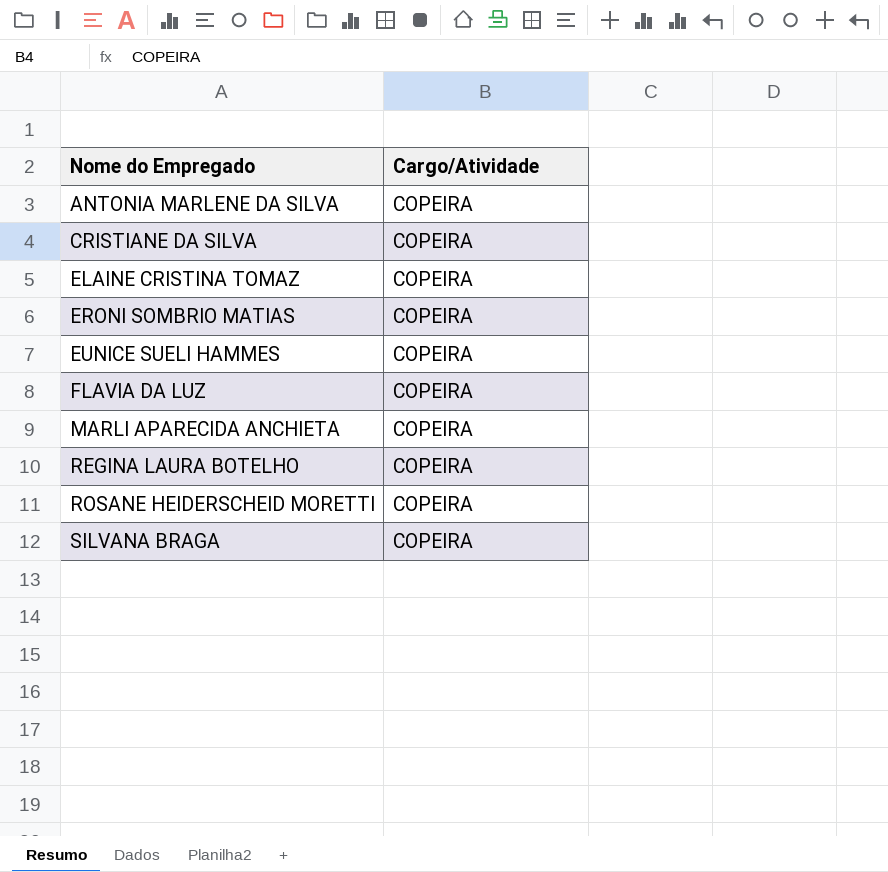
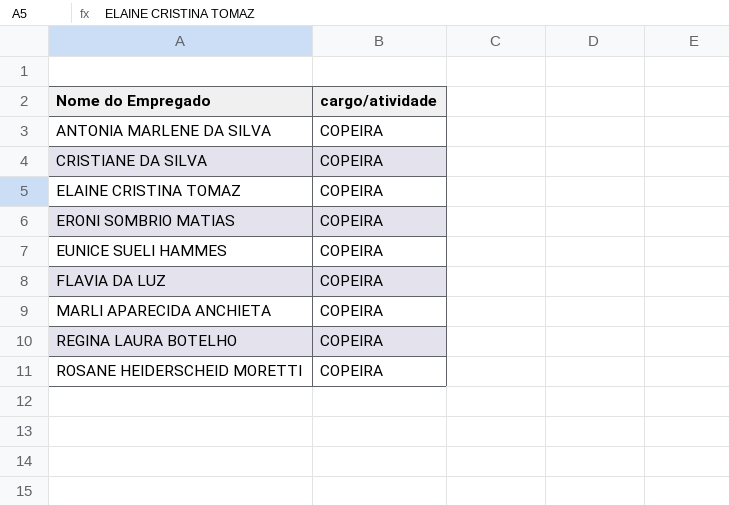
column name: Cargo/Atividade -> cargo/atividade
row SILVANA BRAGA: COPEIRA -> none

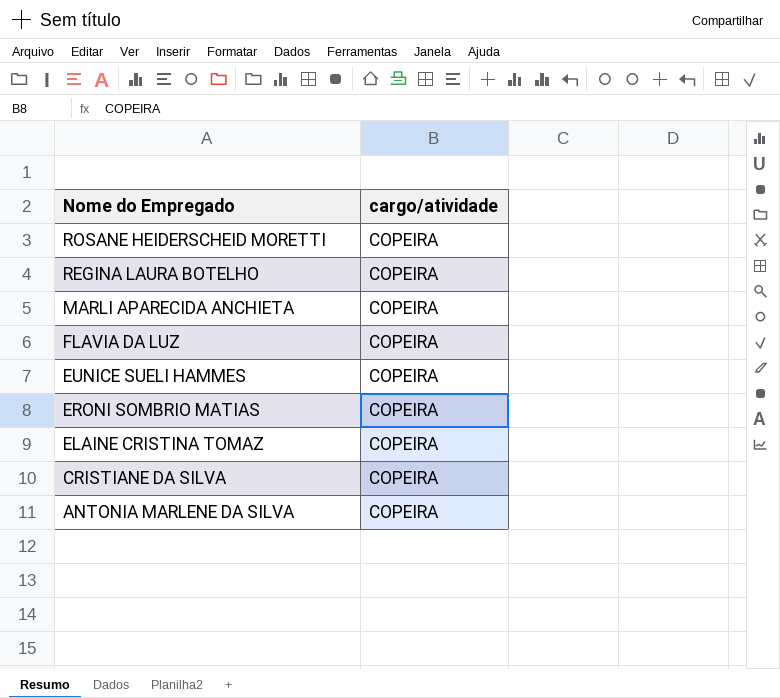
row order: Nome do Empregado ascending -> Nome do Empregado descending

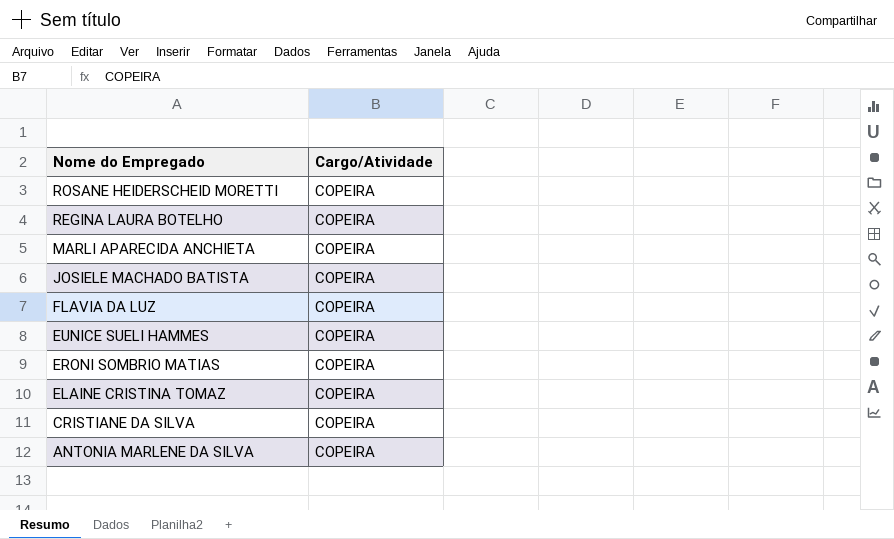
column name: cargo/atividade -> Cargo/Atividade
row JOSIELE MACHADO BATISTA: none -> COPEIRA

